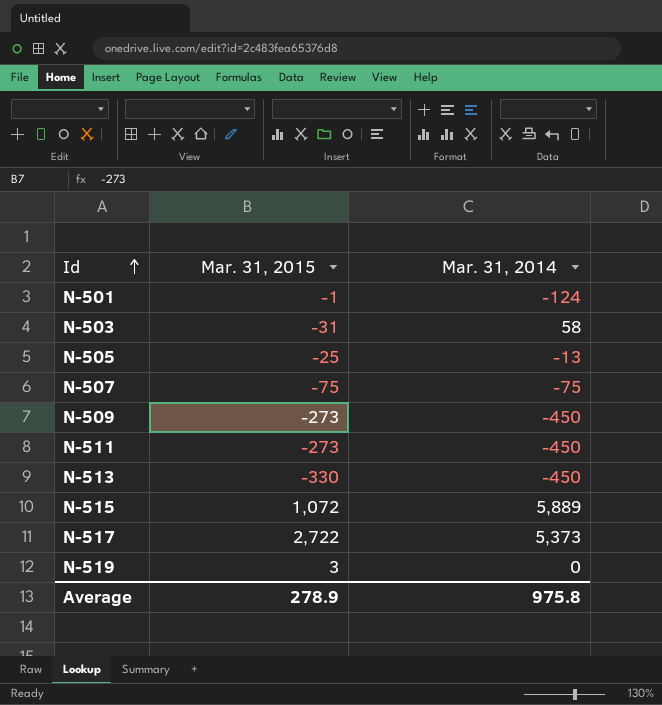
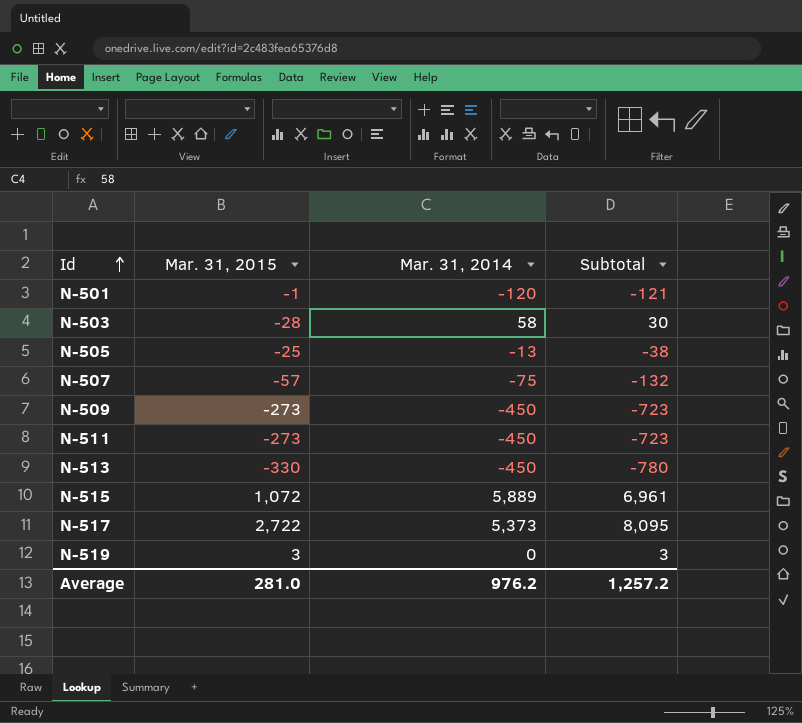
column Subtotal | formula: none -> [Mar. 31, 2015] + [Mar. 31, 2014]
N-501 | Mar. 31, 2014: -124 -> -120
N-503 | Mar. 31, 2015: -31 -> -28
N-507 | Mar. 31, 2015: -75 -> -57
Average | Mar. 31, 2015: 278.9 -> 281.0
Average | Mar. 31, 2014: 975.8 -> 976.2

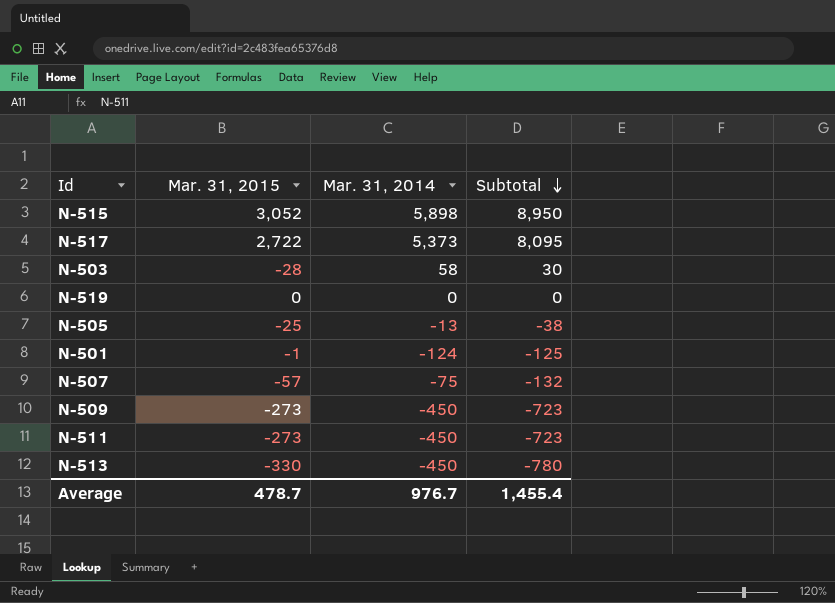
row order: Id ascending -> Subtotal descending
N-515 | Mar. 31, 2015: 1,072 -> 3,052
N-515 | Mar. 31, 2014: 5,889 -> 5,898
N-515 | Subtotal: 6,961 -> 8,950
N-519 | Mar. 31, 2015: 3 -> 0
N-519 | Subtotal: 3 -> 0
N-501 | Mar. 31, 2014: -120 -> -124
N-501 | Subtotal: -121 -> -125
Average | Mar. 31, 2015: 281.0 -> 478.7
Average | Mar. 31, 2014: 976.2 -> 976.7
Average | Subtotal: 1,257.2 -> 1,455.4

